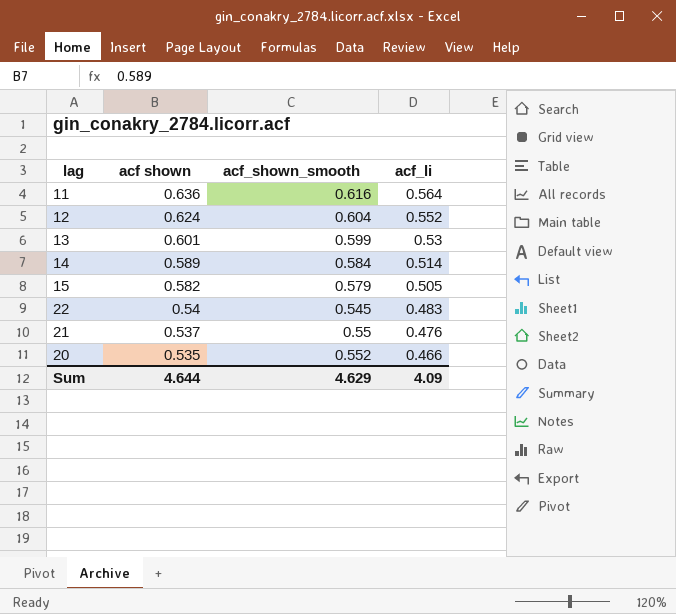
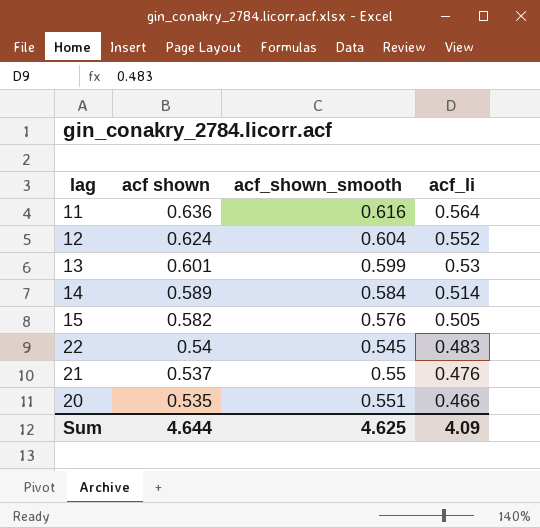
15 | acf_shown_smooth: 0.579 -> 0.576
20 | acf_shown_smooth: 0.552 -> 0.551
Sum | acf_shown_smooth: 4.629 -> 4.625

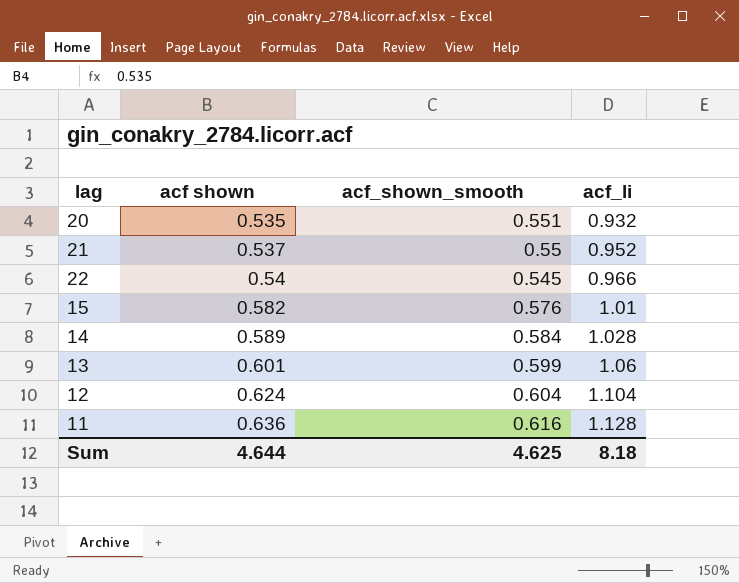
row order: acf shown descending -> acf shown ascending
20 | acf_li: 0.466 -> 0.932
21 | acf_li: 0.476 -> 0.952
22 | acf_li: 0.483 -> 0.966
15 | acf_li: 0.505 -> 1.01
14 | acf_li: 0.514 -> 1.028
13 | acf_li: 0.53 -> 1.06
12 | acf_li: 0.552 -> 1.104
11 | acf_li: 0.564 -> 1.128
Sum | acf_li: 4.09 -> 8.18

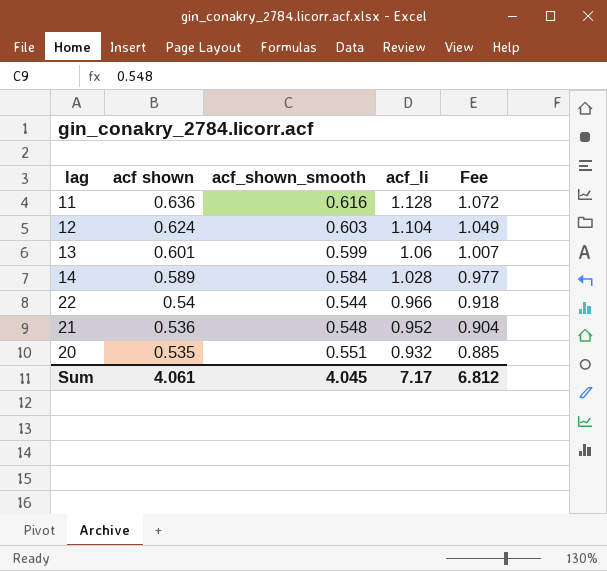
row order: acf shown ascending -> acf shown descending
column Fee | formula: none -> [acf_li] * 0.95
row 15: 0.582 | 0.576 | 1.01 -> none
12 | acf_shown_smooth: 0.604 -> 0.603
22 | acf_shown_smooth: 0.545 -> 0.544
21 | acf shown: 0.537 -> 0.536
21 | acf_shown_smooth: 0.55 -> 0.548
Sum | acf shown: 4.644 -> 4.061
Sum | acf_shown_smooth: 4.625 -> 4.045
Sum | acf_li: 8.18 -> 7.17

